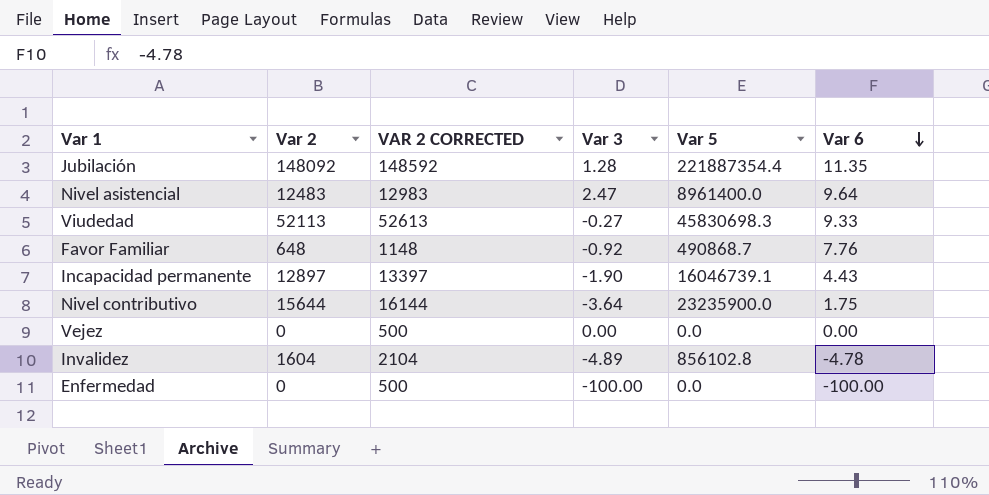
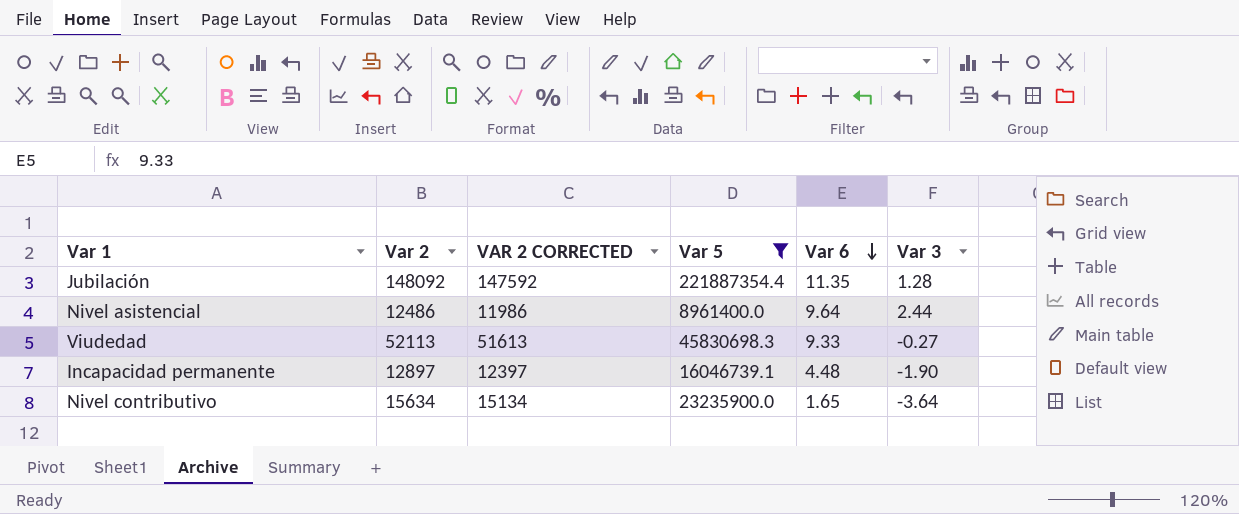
filter: none -> Var 5 >= 8961400.0
column VAR 2 CORRECTED | formula: [Var 2] + 500 -> [Var 2] - 500
column Var 3 | position: 4 -> 6
Nivel asistencial | Var 2: 12483 -> 12486
Nivel asistencial | Var 3: 2.47 -> 2.44
Incapacidad permanente | Var 6: 4.43 -> 4.48
Nivel contributivo | Var 2: 15644 -> 15634
Nivel contributivo | Var 6: 1.75 -> 1.65

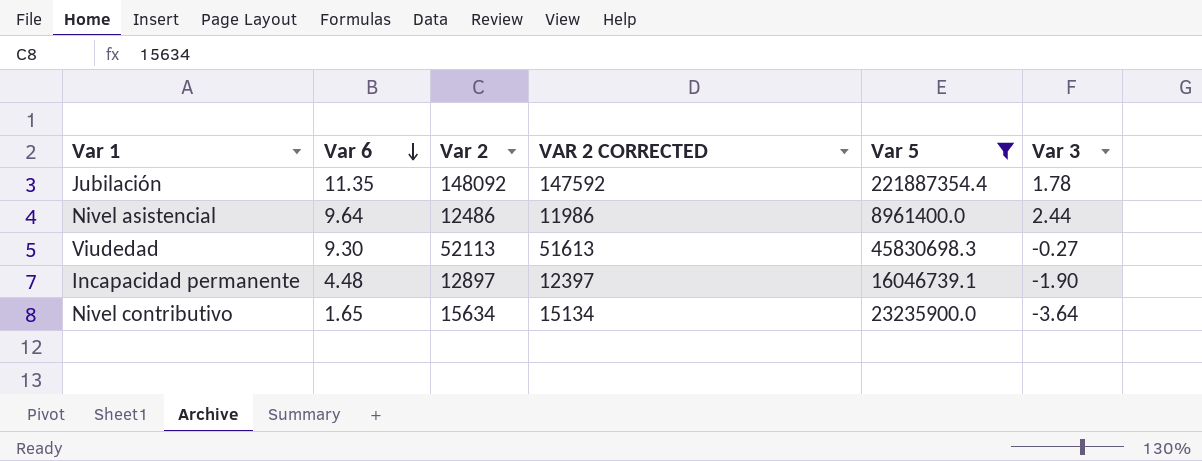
column Var 6 | position: 5 -> 2
Jubilación | Var 3: 1.28 -> 1.78
Viudedad | Var 6: 9.33 -> 9.30

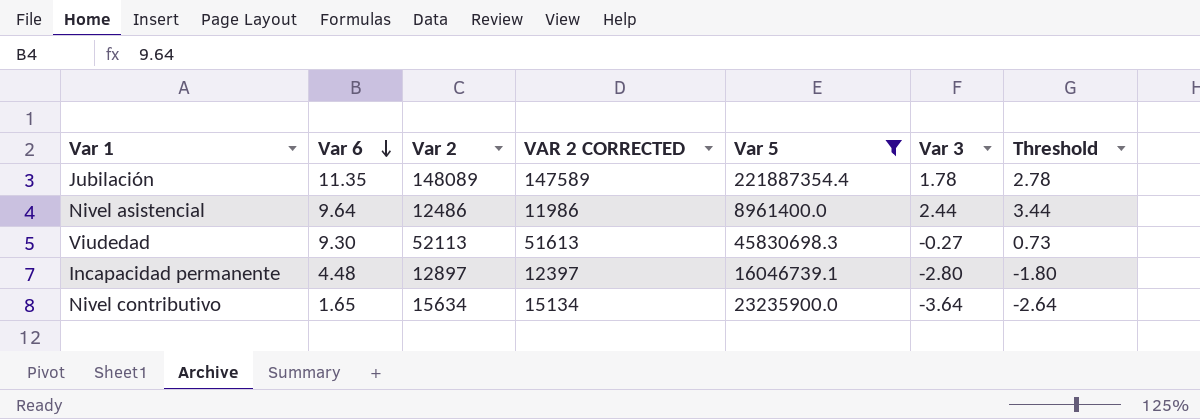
column Threshold | formula: none -> [Var 3] + 1
Jubilación | Var 2: 148092 -> 148089
Jubilación | VAR 2 CORRECTED: 147592 -> 147589
Incapacidad permanente | Var 3: -1.90 -> -2.80

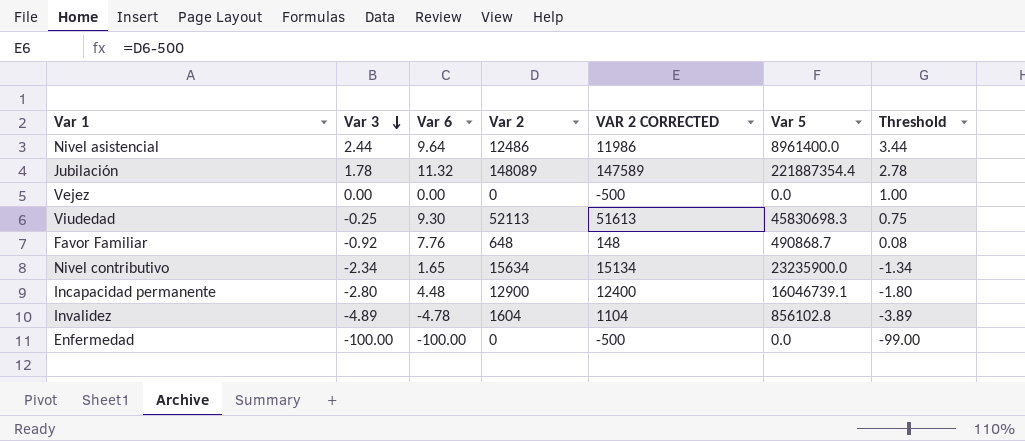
filter: Var 5 >= 8961400.0 -> none
row order: Var 6 descending -> Var 3 descending
column Var 3 | position: 6 -> 2
Jubilación | Var 6: 11.35 -> 11.32
Viudedad | Var 3: -0.27 -> -0.25
Viudedad | Threshold: 0.73 -> 0.75
Nivel contributivo | Var 3: -3.64 -> -2.34
Nivel contributivo | Threshold: -2.64 -> -1.34
Incapacidad permanente | Var 2: 12897 -> 12900
Incapacidad permanente | VAR 2 CORRECTED: 12397 -> 12400

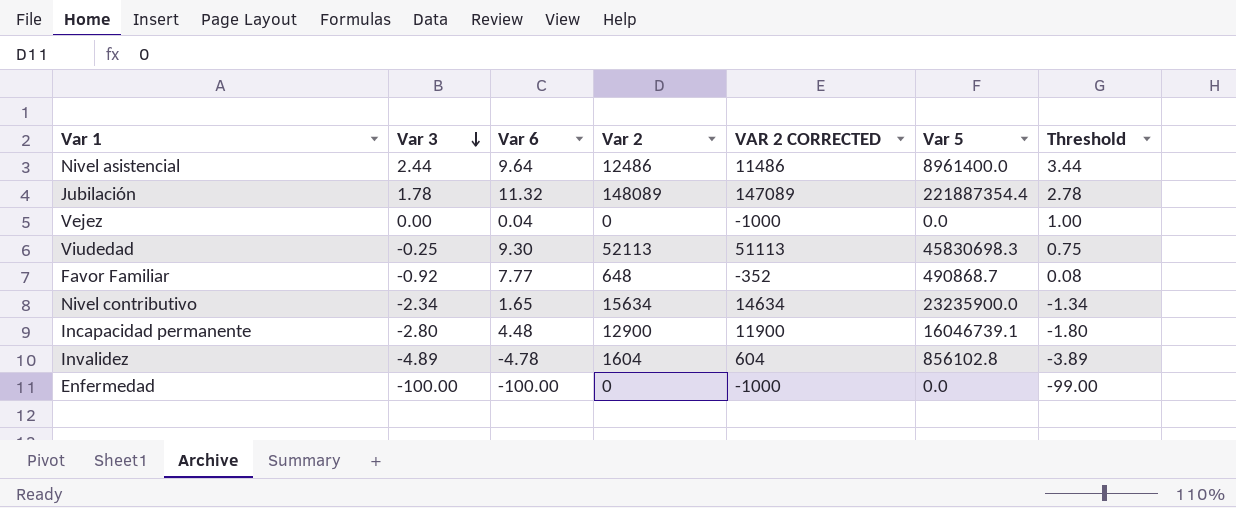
column VAR 2 CORRECTED | formula: [Var 2] - 500 -> [Var 2] - 1000
Vejez | Var 6: 0.00 -> 0.04
Favor Familiar | Var 6: 7.76 -> 7.77

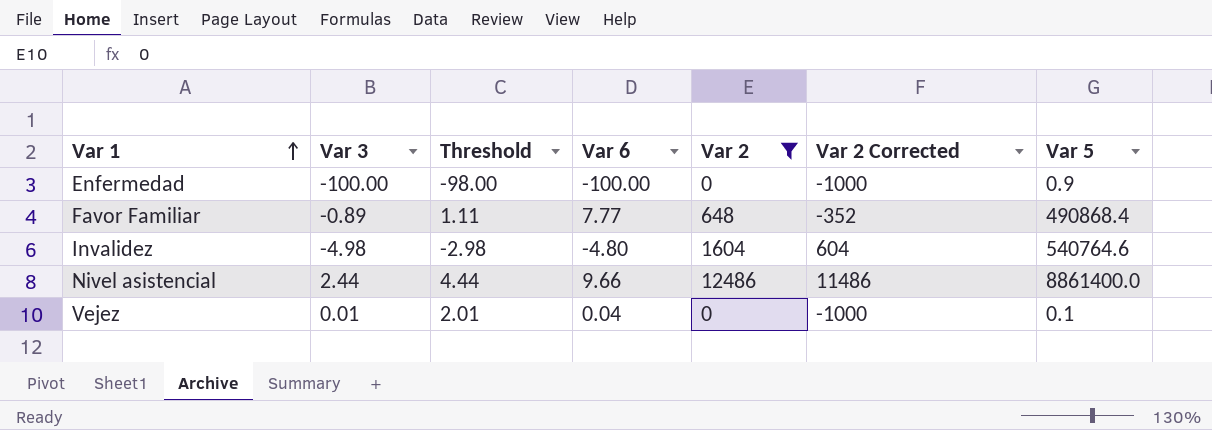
filter: none -> Var 2 <= 12486
row order: Var 3 descending -> Var 1 ascending
column Threshold | formula: [Var 3] + 1 -> [Var 3] + 2
column Threshold | position: 7 -> 3
column name: VAR 2 CORRECTED -> Var 2 Corrected
Enfermedad | Var 5: 0.0 -> 0.9
Favor Familiar | Var 3: -0.92 -> -0.89
Favor Familiar | Var 5: 490868.7 -> 490868.4
Invalidez | Var 3: -4.89 -> -4.98
Invalidez | Var 6: -4.78 -> -4.80
Invalidez | Var 5: 856102.8 -> 540764.6
Nivel asistencial | Var 6: 9.64 -> 9.66
Nivel asistencial | Var 5: 8961400.0 -> 8861400.0
Vejez | Var 3: 0.00 -> 0.01
Vejez | Var 5: 0.0 -> 0.1

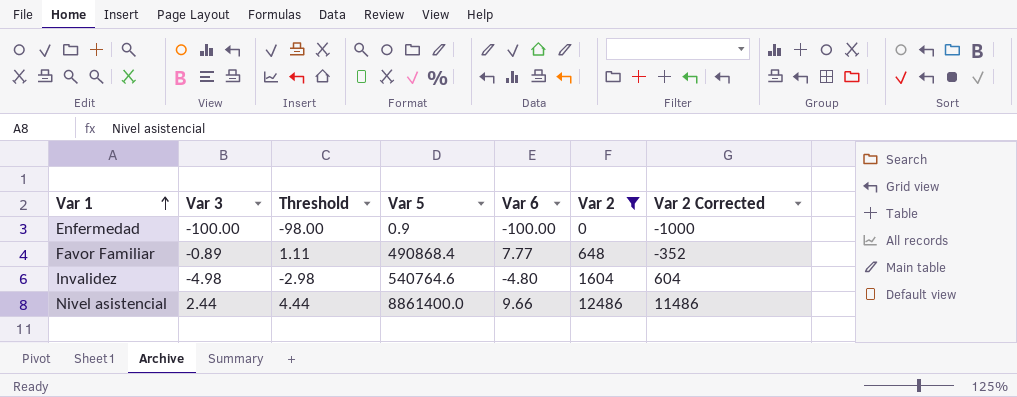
column Var 5 | position: 7 -> 4
row Vejez: 0.01 | 2.01 | 0.04 | 0 | -1000 | 0.1 -> none

